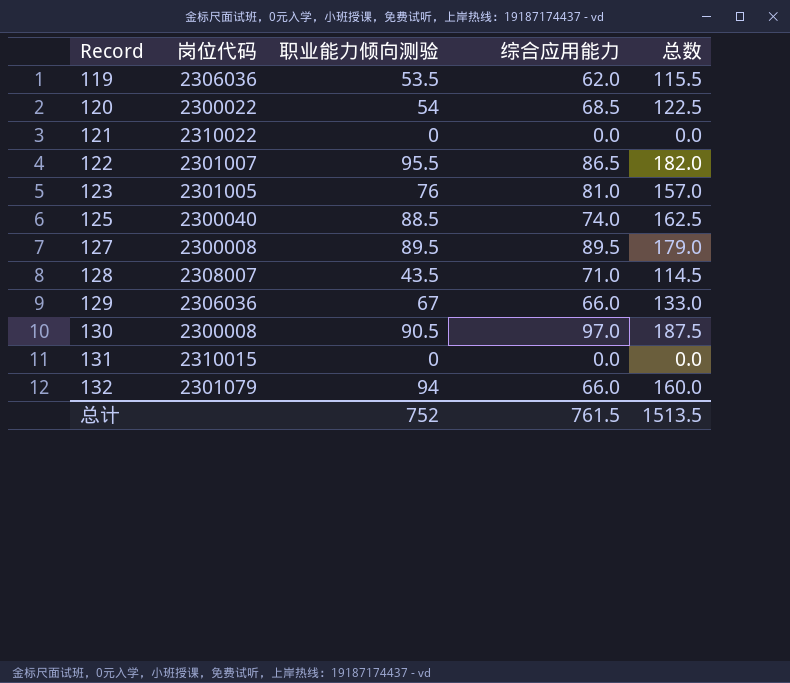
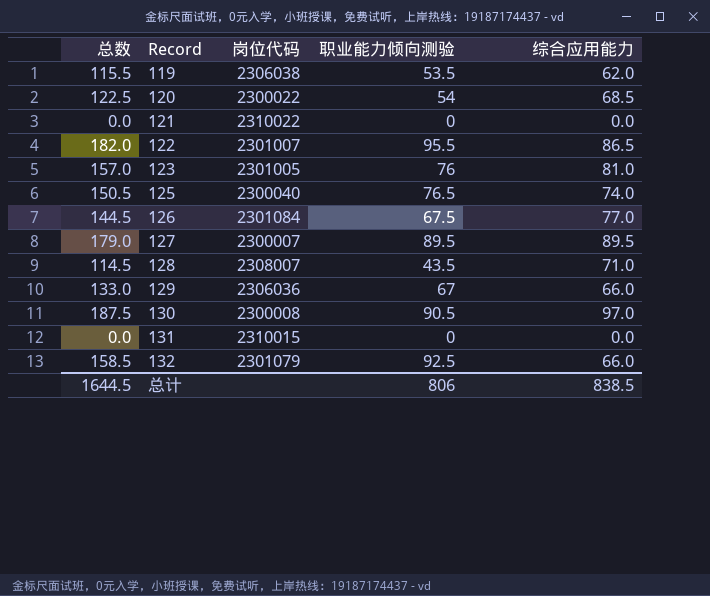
column 总数 | position: 5 -> 1
119 | 岗位代码: 2306036 -> 2306038
125 | 总数: 162.5 -> 150.5
125 | 职业能力倾向测验: 88.5 -> 76.5
row 126: none -> 144.5 | 2301084 | 67.5 | 77.0
127 | 岗位代码: 2300008 -> 2300007
132 | 总数: 160.0 -> 158.5
132 | 职业能力倾向测验: 94 -> 92.5
总计 | 总数: 1513.5 -> 1644.5
总计 | 职业能力倾向测验: 752 -> 806
总计 | 综合应用能力: 761.5 -> 838.5

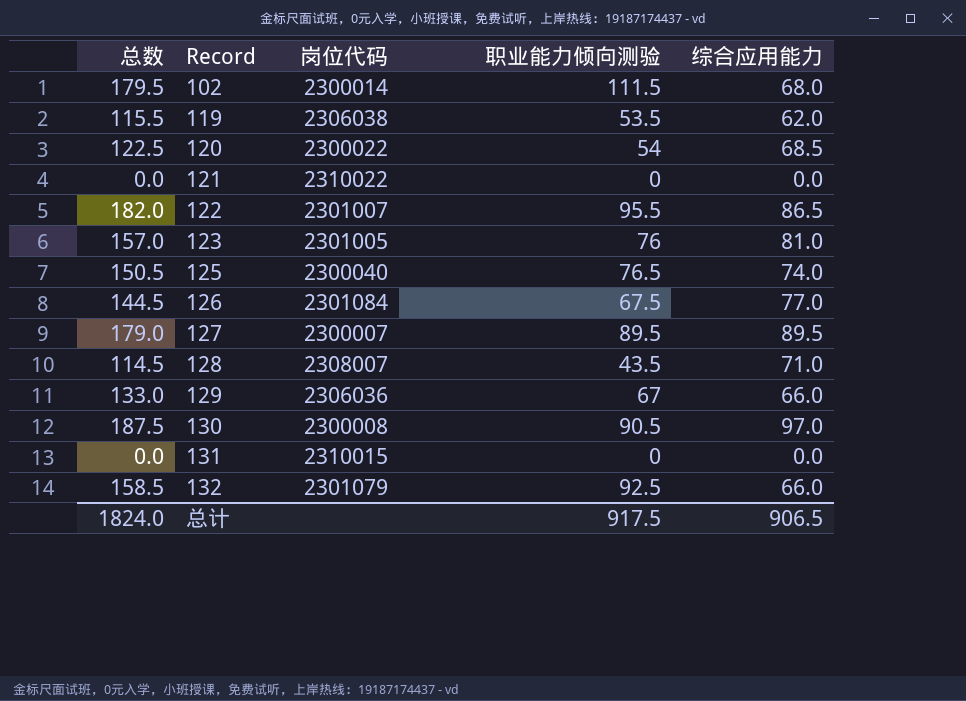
row 102: none -> 179.5 | 2300014 | 111.5 | 68.0
总计 | 总数: 1644.5 -> 1824.0
总计 | 职业能力倾向测验: 806 -> 917.5
总计 | 综合应用能力: 838.5 -> 906.5

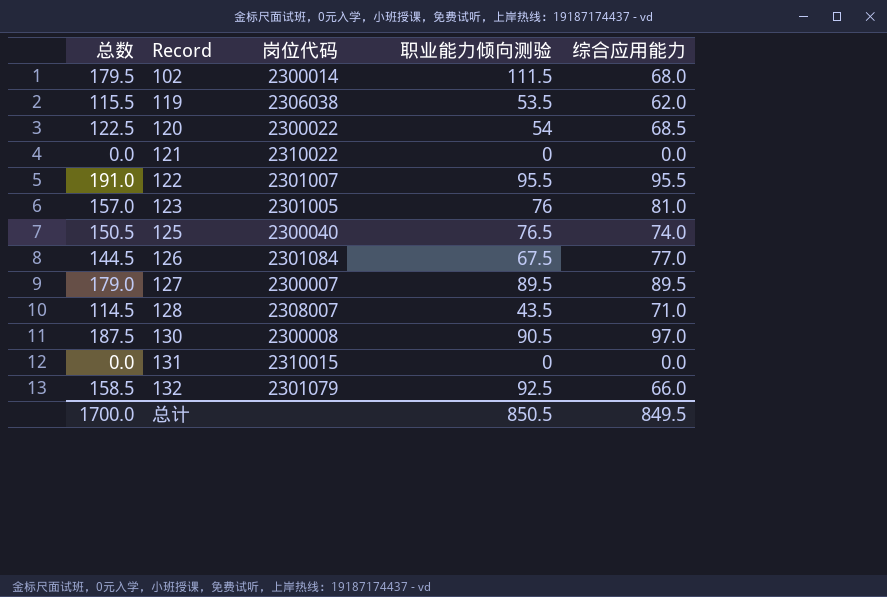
row 129: 133.0 | 2306036 | 67 | 66.0 -> none
122 | 总数: 182.0 -> 191.0
122 | 综合应用能力: 86.5 -> 95.5
总计 | 总数: 1824.0 -> 1700.0
总计 | 职业能力倾向测验: 917.5 -> 850.5
总计 | 综合应用能力: 906.5 -> 849.5

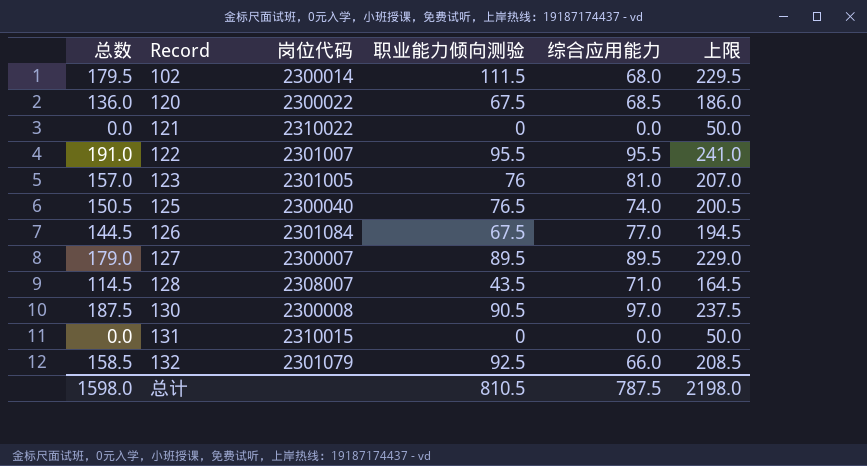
column 上限 | formula: none -> [总数] + 50
row 119: 115.5 | 2306038 | 53.5 | 62.0 -> none
120 | 总数: 122.5 -> 136.0
120 | 职业能力倾向测验: 54 -> 67.5
总计 | 总数: 1700.0 -> 1598.0
总计 | 职业能力倾向测验: 850.5 -> 810.5
总计 | 综合应用能力: 849.5 -> 787.5

